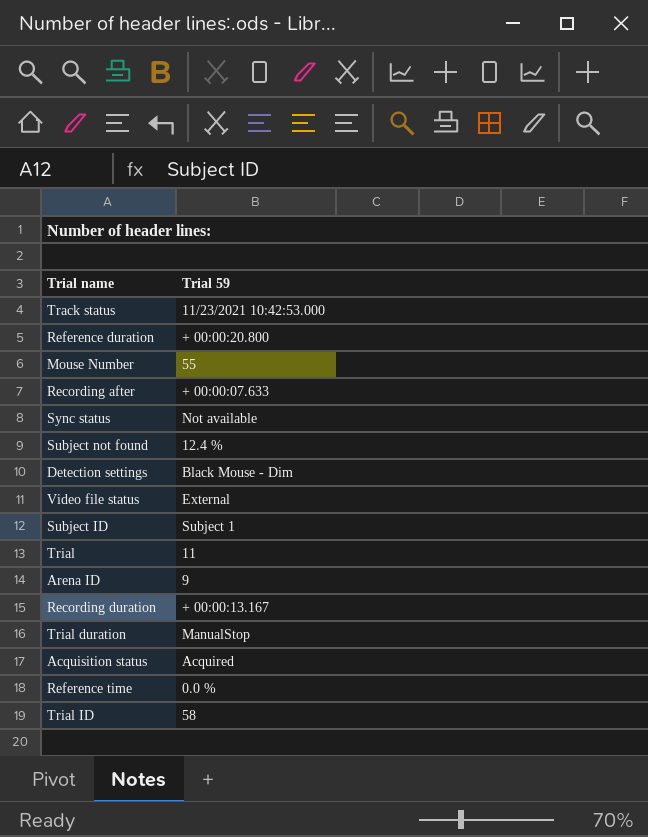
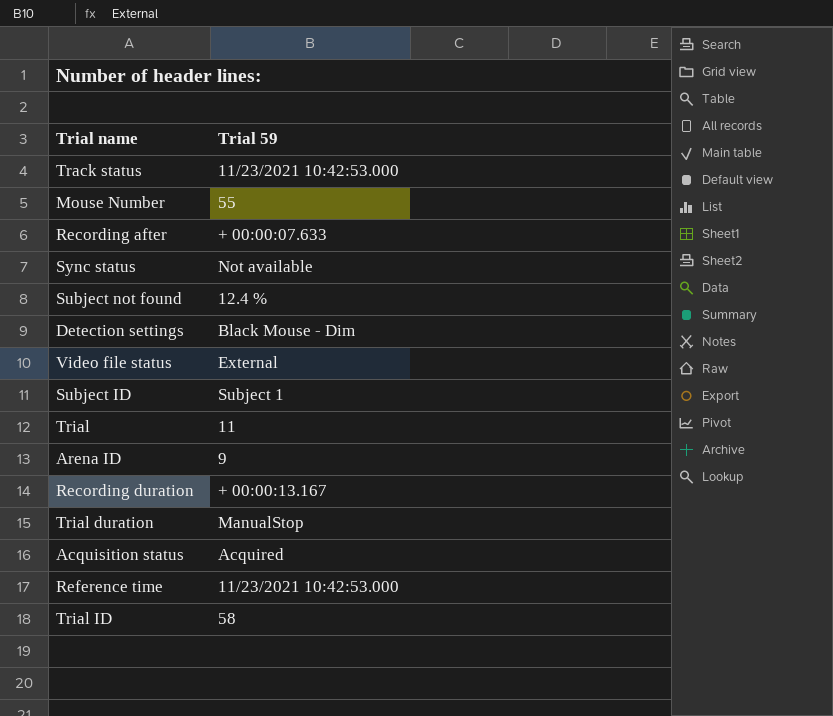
row Reference duration: + 00:00:20.800 -> none
Reference time | Trial 59: 0.0 % -> 11/23/2021 10:42:53.000

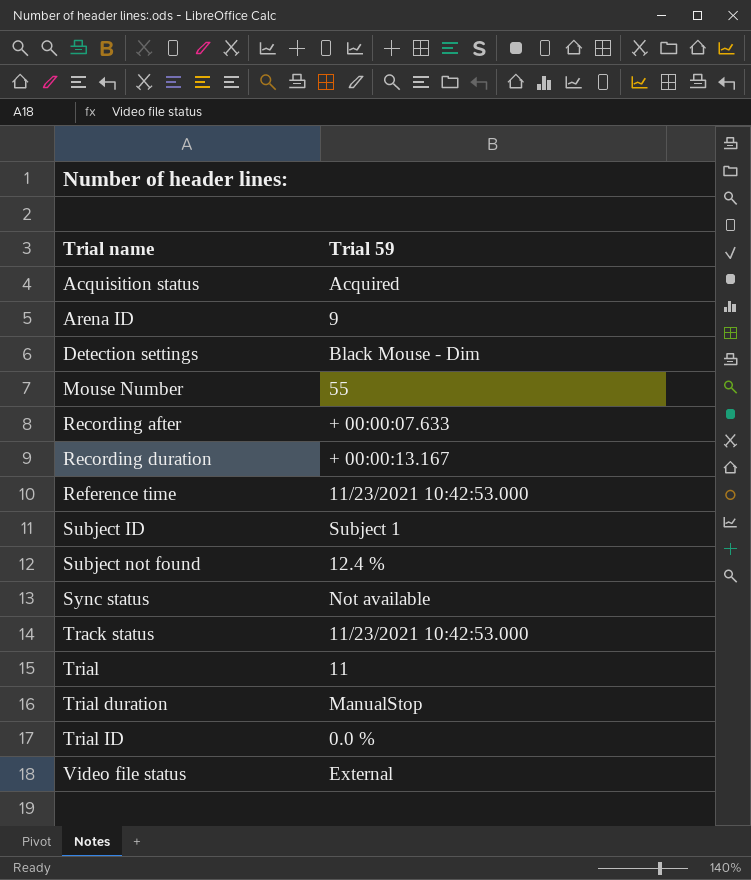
row order: none -> Trial name ascending
Trial ID | Trial 59: 58 -> 0.0 %

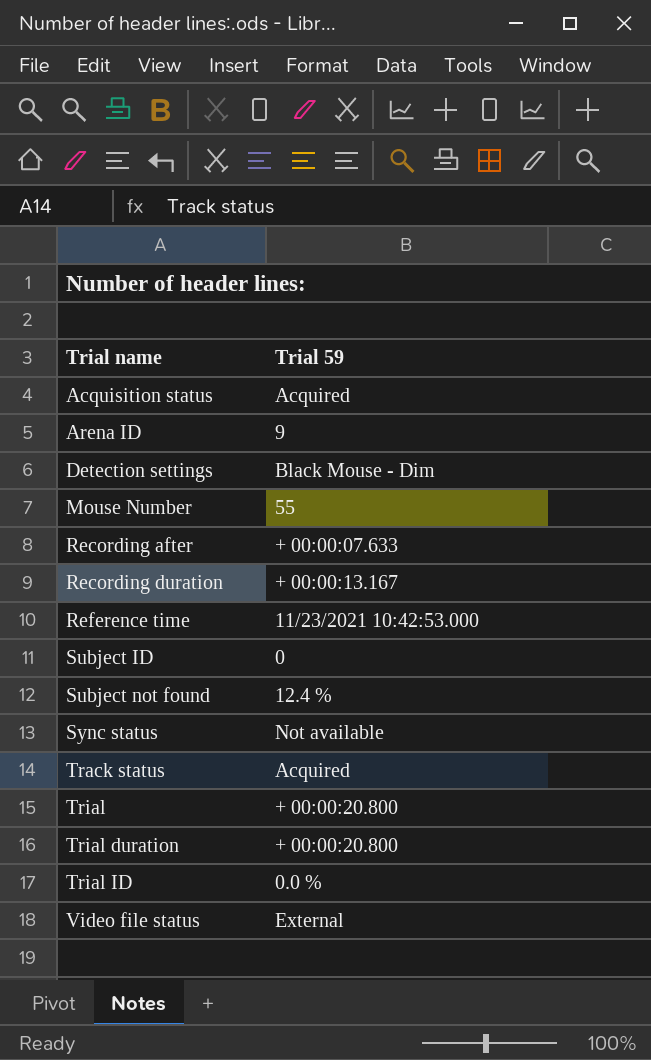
Subject ID | Trial 59: Subject 1 -> 0
Track status | Trial 59: 11/23/2021 10:42:53.000 -> Acquired
Trial | Trial 59: 11 -> + 00:00:20.800
Trial duration | Trial 59: ManualStop -> + 00:00:20.800

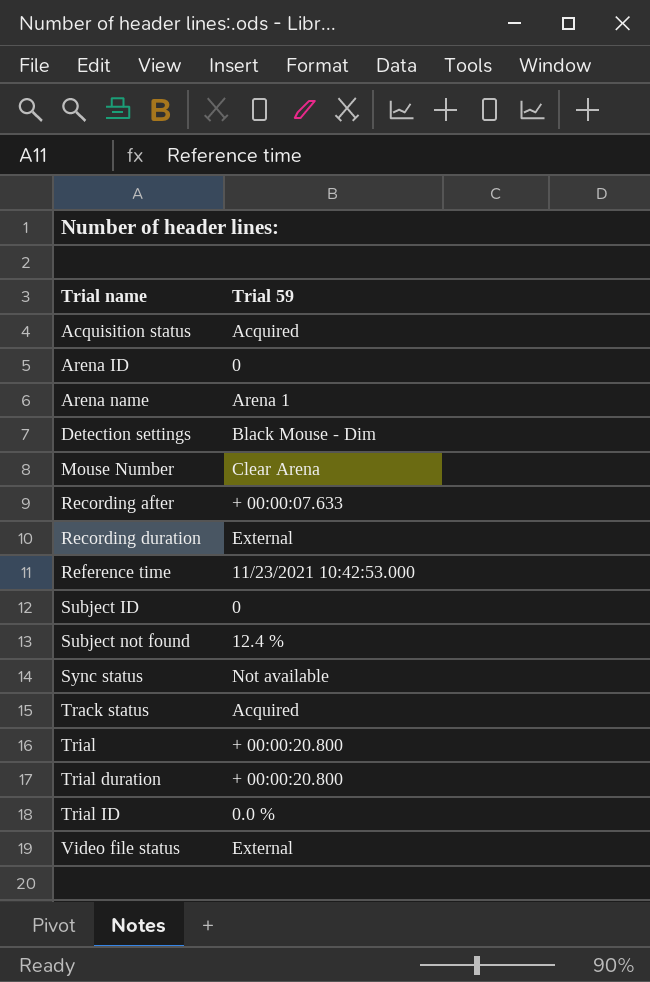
Arena ID | Trial 59: 9 -> 0
row Arena name: none -> Arena 1
Mouse Number | Trial 59: 55 -> Clear Arena
Recording duration | Trial 59: + 00:00:13.167 -> External

